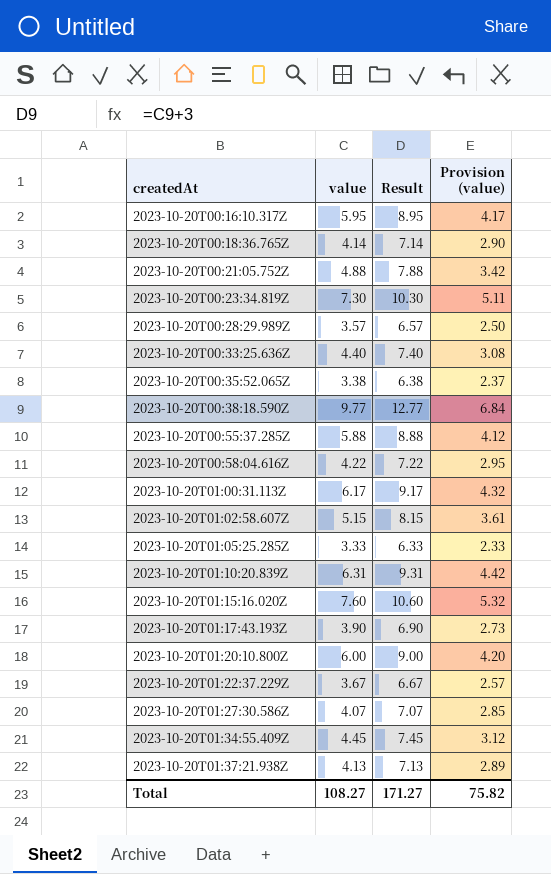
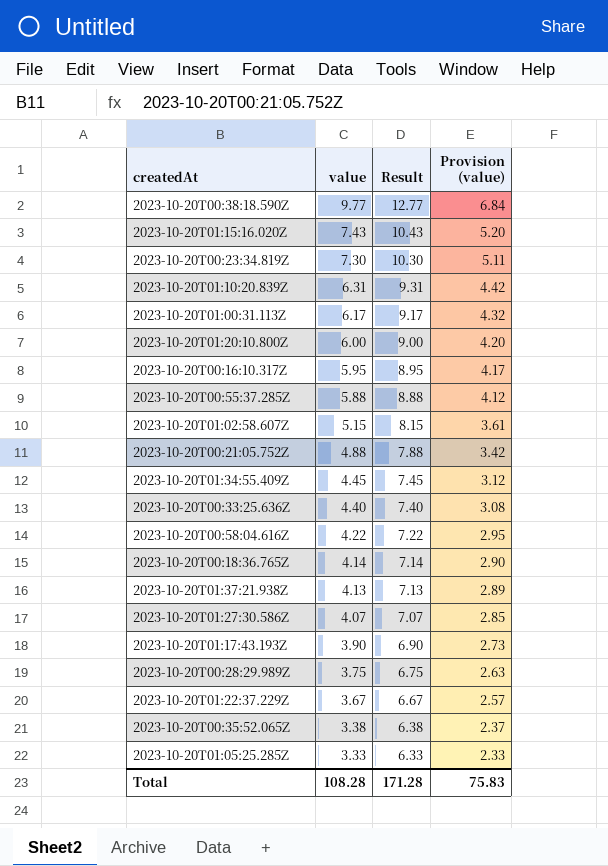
row order: createdAt ascending -> value descending
2023-10-20T01:15:16.020Z | value: 7.60 -> 7.43
2023-10-20T01:15:16.020Z | Result: 10.60 -> 10.43
2023-10-20T01:15:16.020Z | Provision (value): 5.32 -> 5.20
2023-10-20T00:28:29.989Z | value: 3.57 -> 3.75
2023-10-20T00:28:29.989Z | Result: 6.57 -> 6.75
2023-10-20T00:28:29.989Z | Provision (value): 2.50 -> 2.63
Total | value: 108.27 -> 108.28
Total | Result: 171.27 -> 171.28
Total | Provision (value): 75.82 -> 75.83

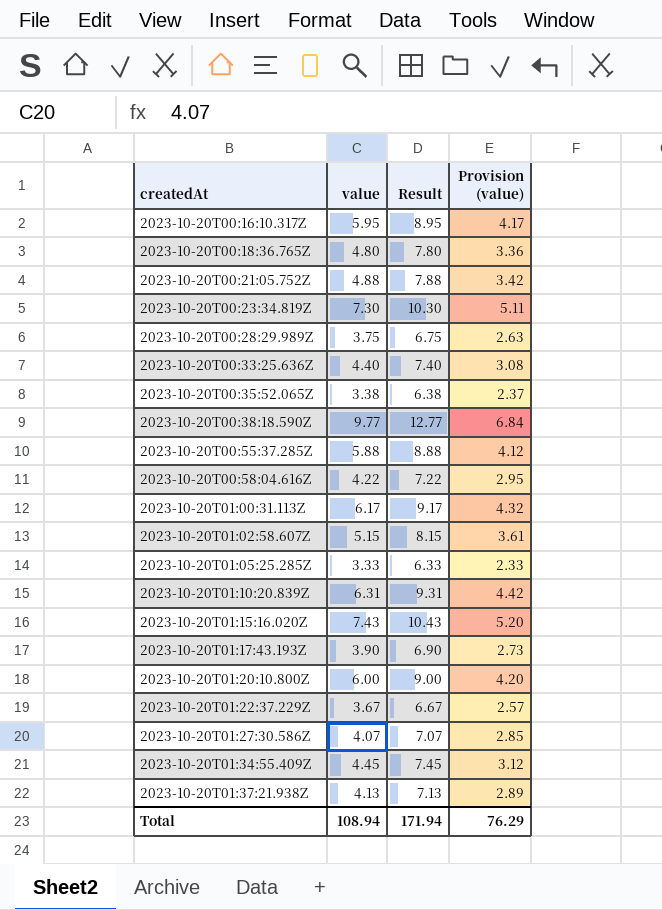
row order: value descending -> createdAt ascending
2023-10-20T00:18:36.765Z | value: 4.14 -> 4.80
2023-10-20T00:18:36.765Z | Result: 7.14 -> 7.80
2023-10-20T00:18:36.765Z | Provision (value): 2.90 -> 3.36
Total | value: 108.28 -> 108.94
Total | Result: 171.28 -> 171.94
Total | Provision (value): 75.83 -> 76.29

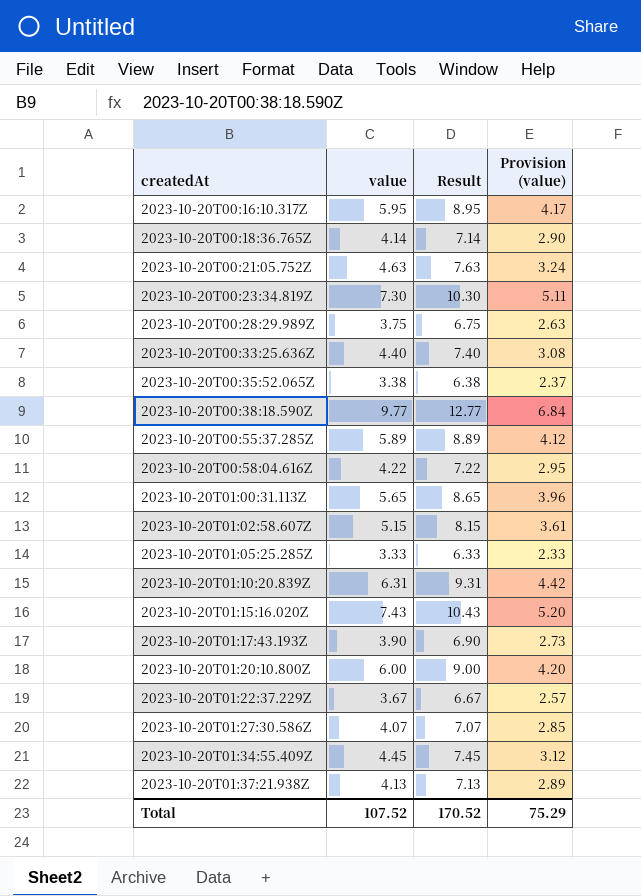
2023-10-20T00:18:36.765Z | value: 4.80 -> 4.14
2023-10-20T00:18:36.765Z | Result: 7.80 -> 7.14
2023-10-20T00:18:36.765Z | Provision (value): 3.36 -> 2.90
2023-10-20T00:21:05.752Z | value: 4.88 -> 4.63
2023-10-20T00:21:05.752Z | Result: 7.88 -> 7.63
2023-10-20T00:21:05.752Z | Provision (value): 3.42 -> 3.24
2023-10-20T00:55:37.285Z | value: 5.88 -> 5.89
2023-10-20T00:55:37.285Z | Result: 8.88 -> 8.89
2023-10-20T01:00:31.113Z | value: 6.17 -> 5.65
2023-10-20T01:00:31.113Z | Result: 9.17 -> 8.65
2023-10-20T01:00:31.113Z | Provision (value): 4.32 -> 3.96
Total | value: 108.94 -> 107.52
Total | Result: 171.94 -> 170.52
Total | Provision (value): 76.29 -> 75.29

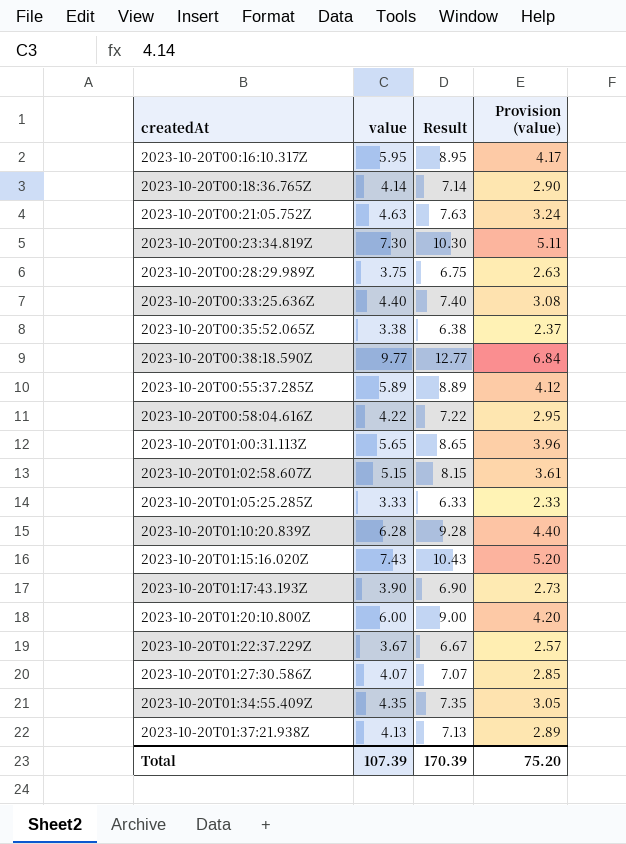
2023-10-20T01:10:20.839Z | value: 6.31 -> 6.28
2023-10-20T01:10:20.839Z | Result: 9.31 -> 9.28
2023-10-20T01:10:20.839Z | Provision (value): 4.42 -> 4.40
2023-10-20T01:34:55.409Z | value: 4.45 -> 4.35
2023-10-20T01:34:55.409Z | Result: 7.45 -> 7.35
2023-10-20T01:34:55.409Z | Provision (value): 3.12 -> 3.05
Total | value: 107.52 -> 107.39
Total | Result: 170.52 -> 170.39
Total | Provision (value): 75.29 -> 75.20

